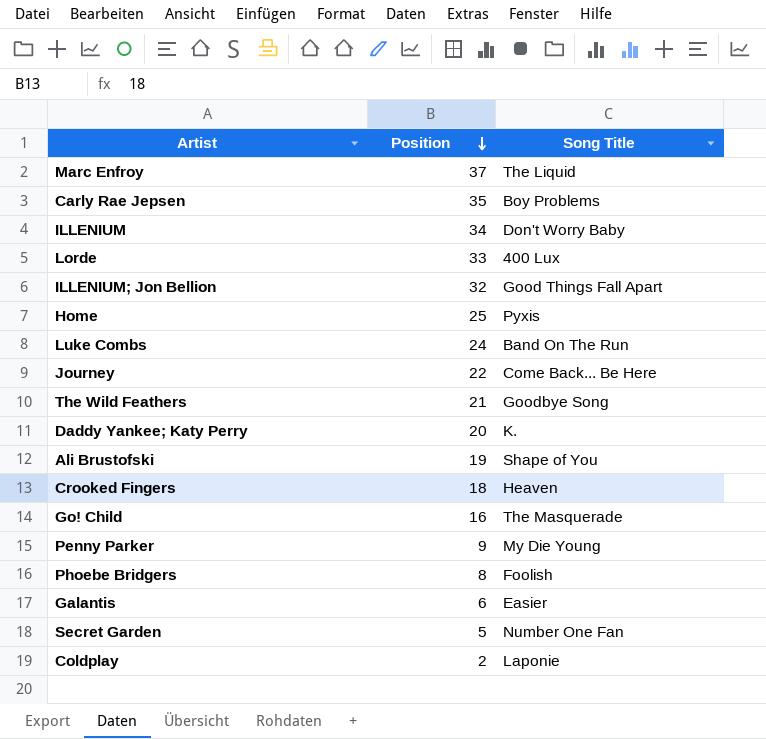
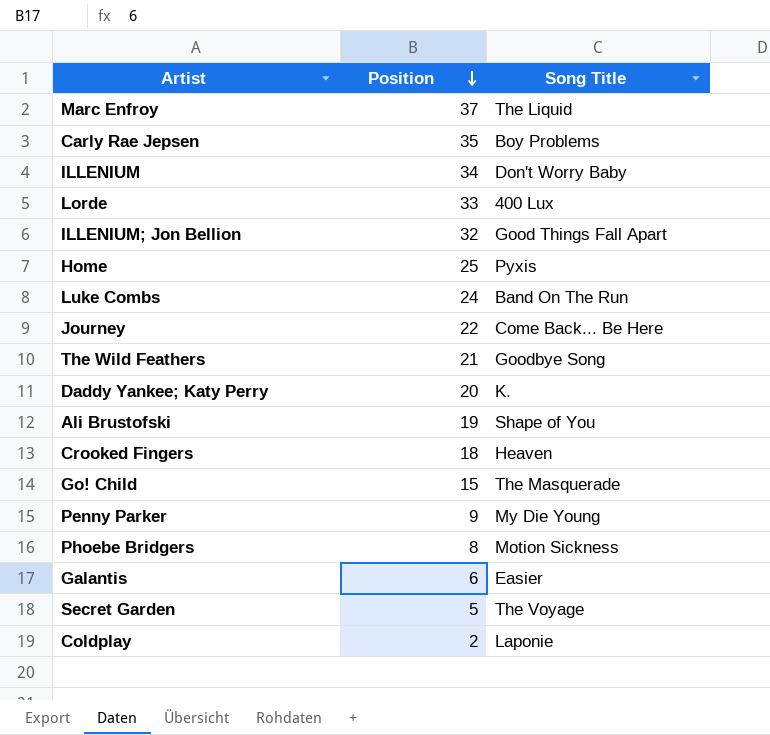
Go! Child | Position: 16 -> 15
Phoebe Bridgers | Song Title: Foolish -> Motion Sickness
Secret Garden | Song Title: Number One Fan -> The Voyage

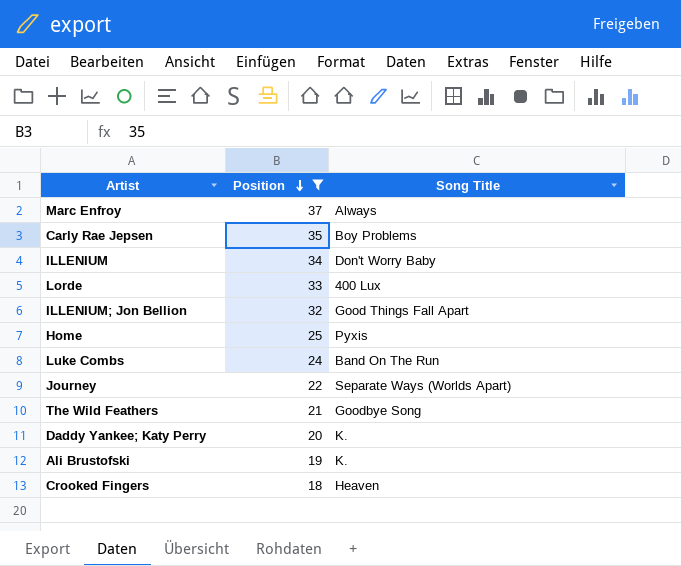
filter: none -> Position >= 18
Marc Enfroy | Song Title: The Liquid -> Always
Journey | Song Title: Come Back... Be Here -> Separate Ways (Worlds Apart)
Ali Brustofski | Song Title: Shape of You -> K.

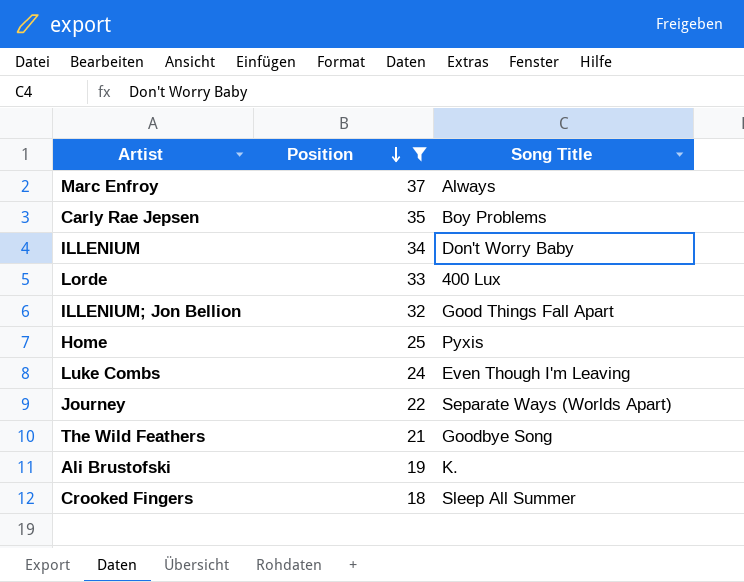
row Daddy Yankee; Katy Perry: 20 | K. -> none
Luke Combs | Song Title: Band On The Run -> Even Though I'm Leaving
Crooked Fingers | Song Title: Heaven -> Sleep All Summer

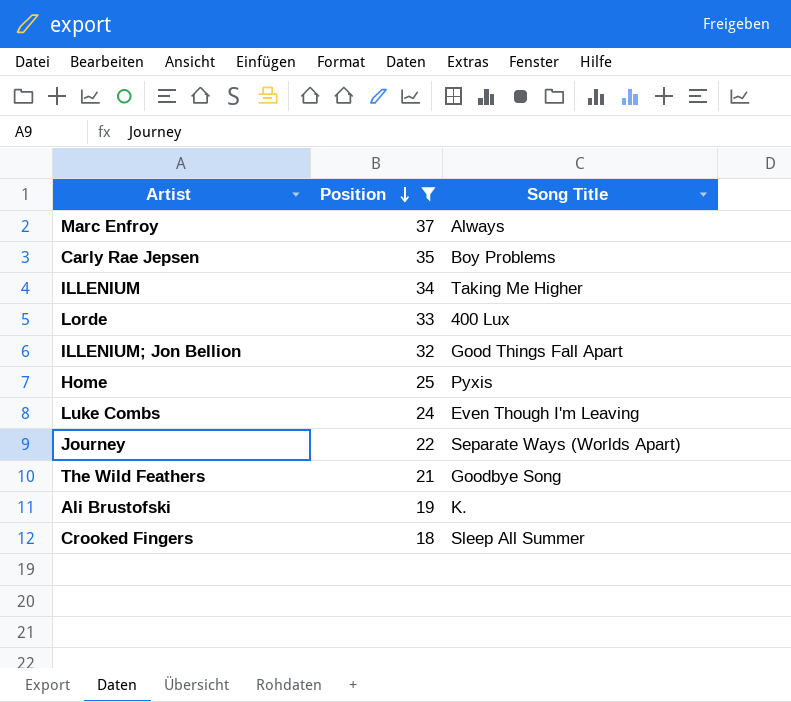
ILLENIUM | Song Title: Don't Worry Baby -> Taking Me Higher

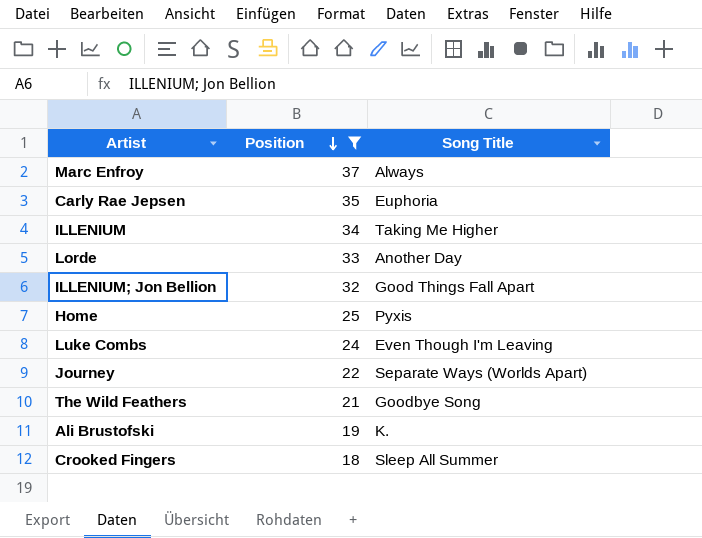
Carly Rae Jepsen | Song Title: Boy Problems -> Euphoria
Lorde | Song Title: 400 Lux -> Another Day

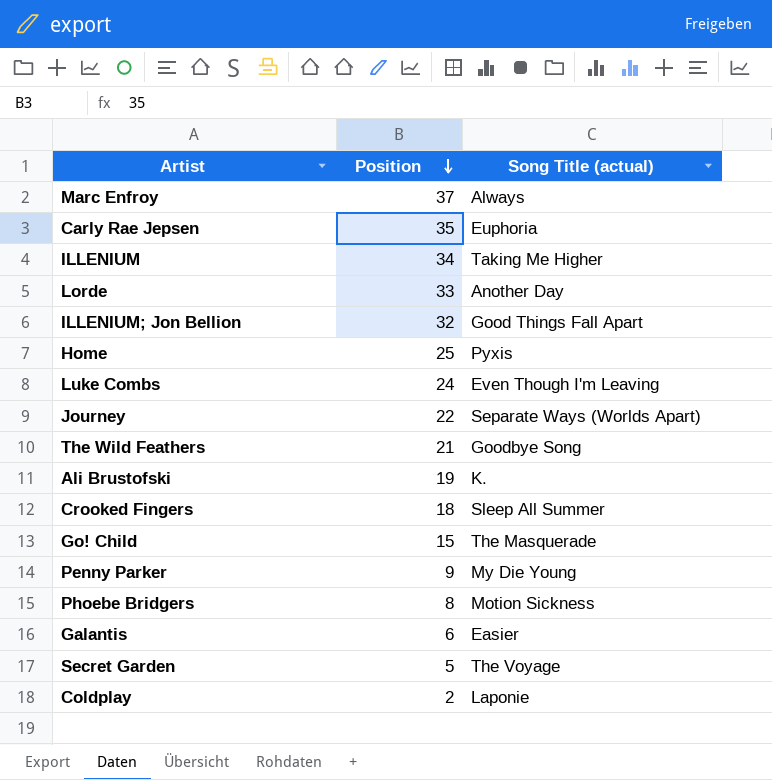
filter: Position >= 18 -> none
column name: Song Title -> Song Title (actual)

